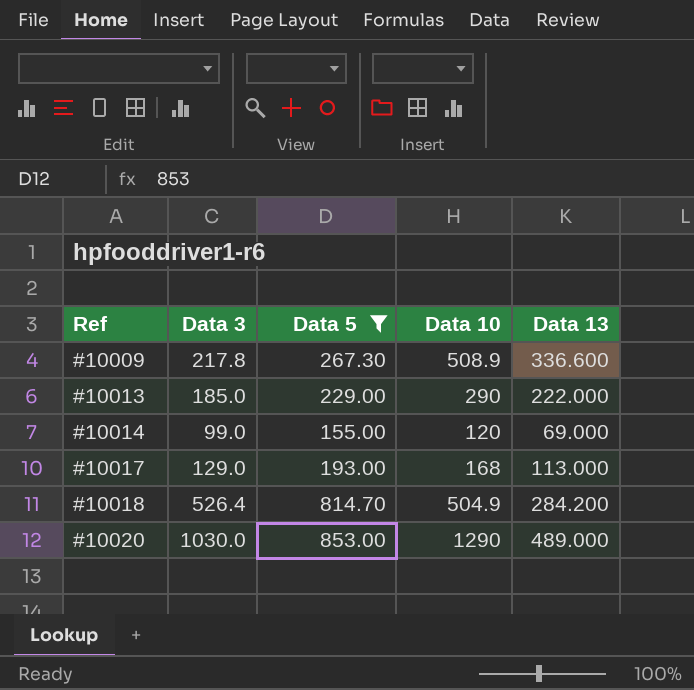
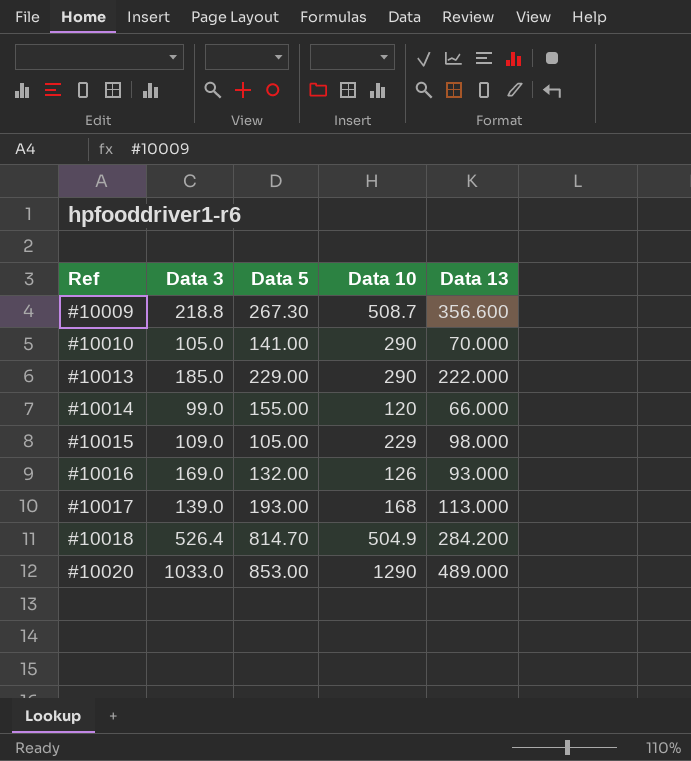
filter: Data 5 >= 155.00 -> none
#10009 | Data 3: 217.8 -> 218.8
#10009 | Data 10: 508.9 -> 508.7
#10009 | Data 13: 336.600 -> 356.600
#10014 | Data 13: 69.000 -> 66.000
#10017 | Data 3: 129.0 -> 139.0
#10020 | Data 3: 1030.0 -> 1033.0

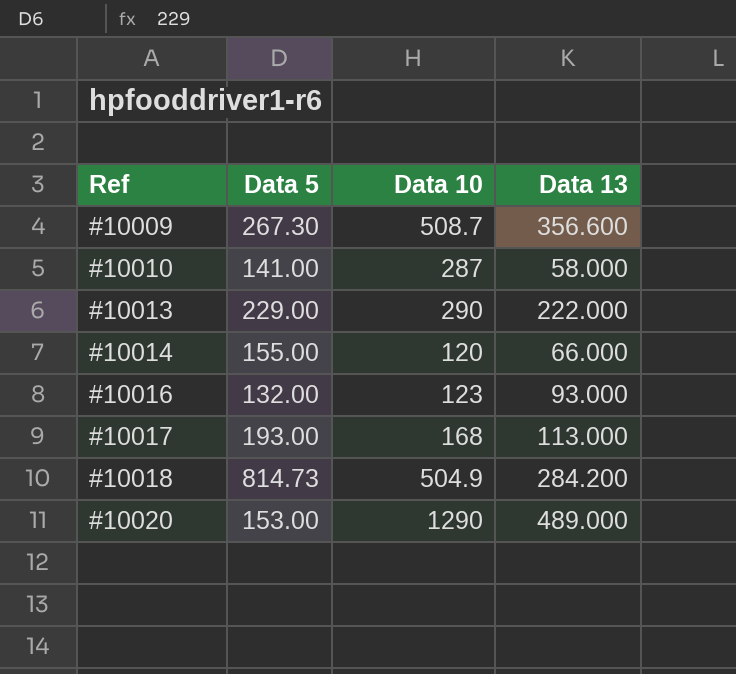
column Data 3 | position: 2 -> none
row #10015: 109.0 | 105.00 | 229 | 98.000 -> none
#10010 | Data 10: 290 -> 287
#10010 | Data 13: 70.000 -> 58.000
#10016 | Data 10: 126 -> 123
#10018 | Data 5: 814.70 -> 814.73
#10020 | Data 5: 853.00 -> 153.00

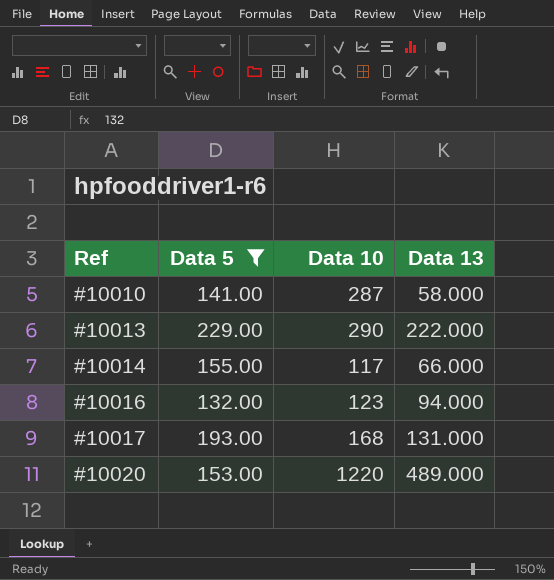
filter: none -> Data 5 <= 229.00
#10014 | Data 10: 120 -> 117
#10016 | Data 13: 93.000 -> 94.000
#10017 | Data 13: 113.000 -> 131.000
#10020 | Data 10: 1290 -> 1220

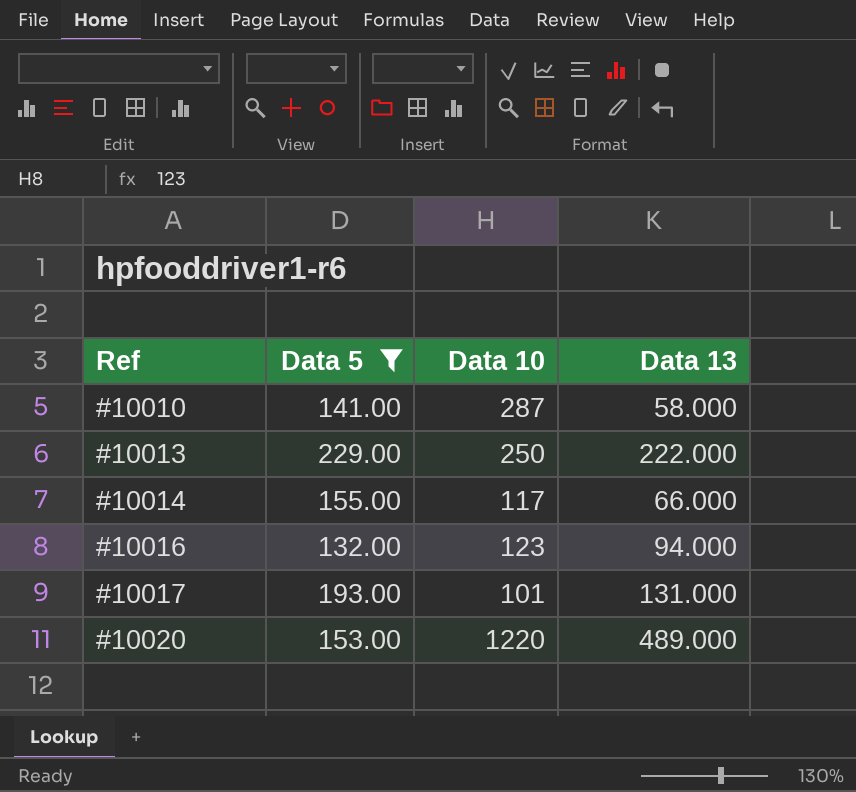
#10013 | Data 10: 290 -> 250
#10017 | Data 10: 168 -> 101

